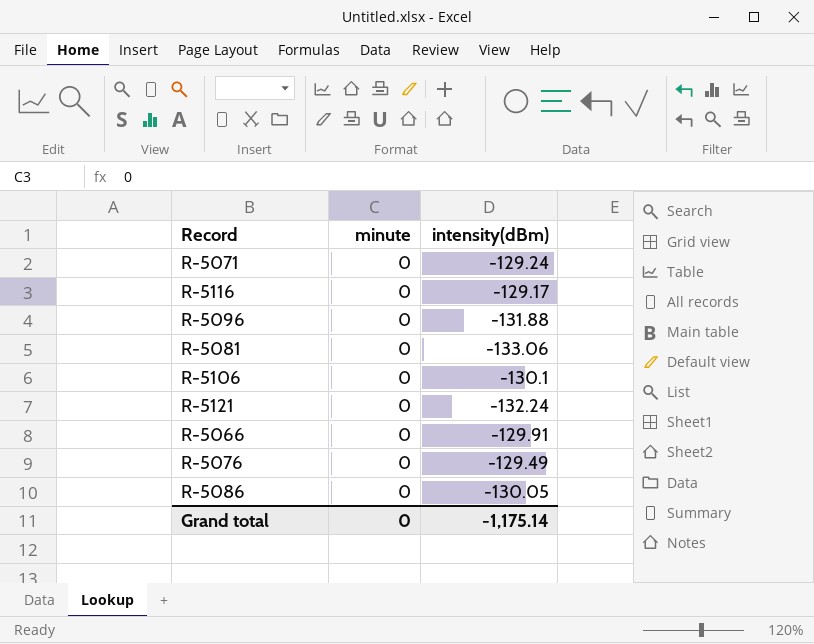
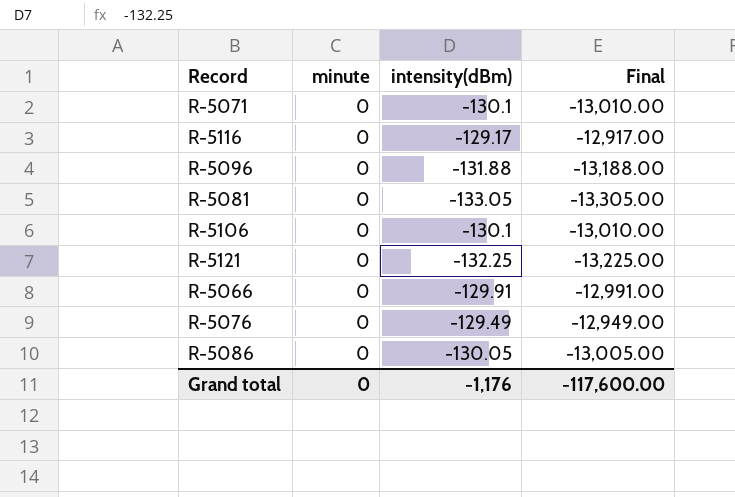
column Final | formula: none -> [intensity(dBm)] * 100
R-5071 | intensity(dBm): -129.24 -> -130.1
R-5081 | intensity(dBm): -133.06 -> -133.05
R-5121 | intensity(dBm): -132.24 -> -132.25
Grand total | intensity(dBm): -1,175.14 -> -1,176

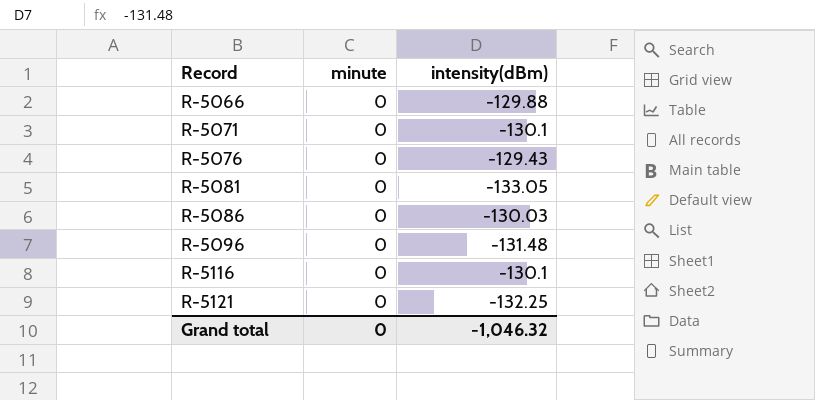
row order: none -> Record ascending
column Final | formula: [intensity(dBm)] * 100 -> none
row R-5106: 0 | -130.1 | -13,010.00 -> none
R-5066 | intensity(dBm): -129.91 -> -129.88
R-5076 | intensity(dBm): -129.49 -> -129.43
R-5086 | intensity(dBm): -130.05 -> -130.03
R-5096 | intensity(dBm): -131.88 -> -131.48
R-5116 | intensity(dBm): -129.17 -> -130.1
Grand total | intensity(dBm): -1,176 -> -1,046.32

